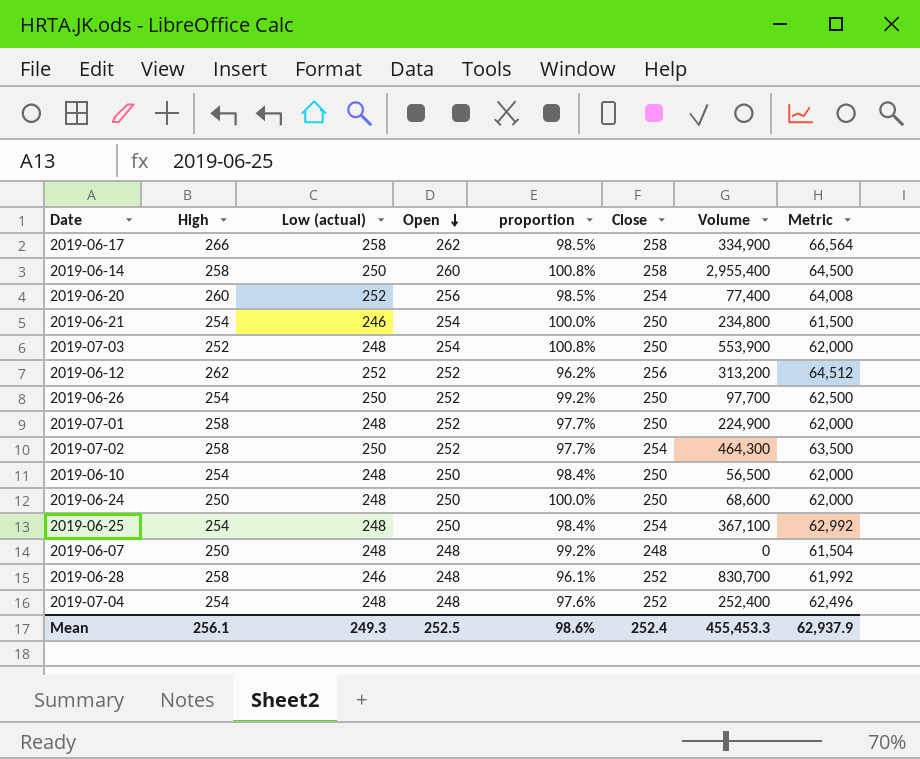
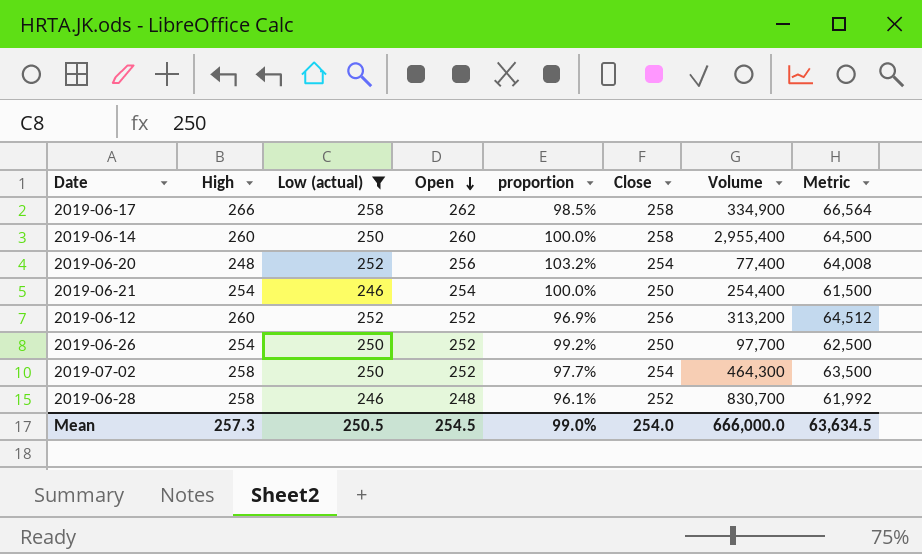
filter: none -> Low (actual) != 248
2019-06-14 | High: 258 -> 260
2019-06-14 | proportion: 100.8% -> 100.0%
2019-06-20 | High: 260 -> 248
2019-06-20 | proportion: 98.5% -> 103.2%
2019-06-21 | Volume: 234,800 -> 254,400
2019-06-12 | High: 262 -> 260
2019-06-12 | proportion: 96.2% -> 96.9%
Mean | High: 256.1 -> 257.3
Mean | Low (actual): 249.3 -> 250.5
Mean | Open: 252.5 -> 254.5
Mean | proportion: 98.6% -> 99.0%
Mean | Close: 252.4 -> 254.0
Mean | Volume: 455,453.3 -> 666,000.0
Mean | Metric: 62,937.9 -> 63,634.5

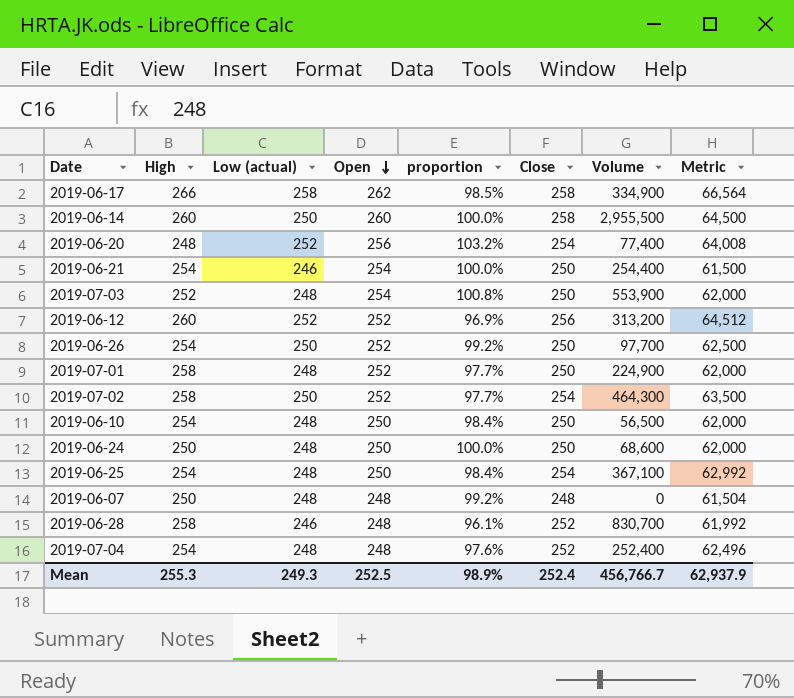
filter: Low (actual) != 248 -> none
2019-06-14 | Volume: 2,955,400 -> 2,955,500
Mean | High: 257.3 -> 255.3
Mean | Low (actual): 250.5 -> 249.3
Mean | Open: 254.5 -> 252.5
Mean | proportion: 99.0% -> 98.9%
Mean | Close: 254.0 -> 252.4
Mean | Volume: 666,000.0 -> 456,766.7
Mean | Metric: 63,634.5 -> 62,937.9

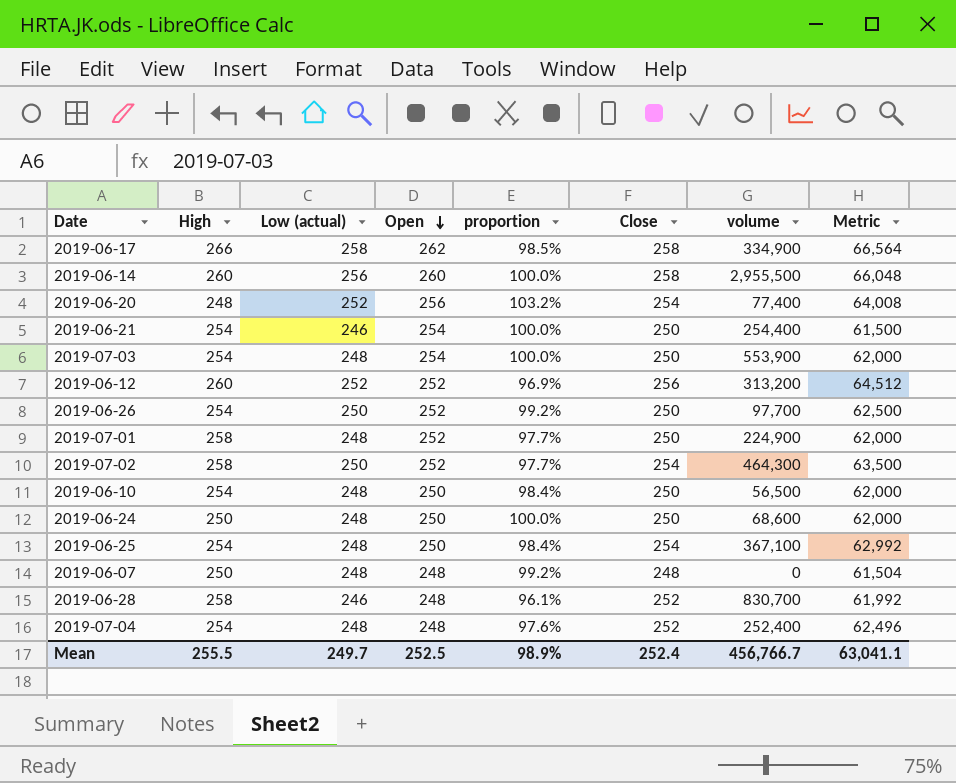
column name: Volume -> volume
2019-06-14 | Low (actual): 250 -> 256
2019-06-14 | Metric: 64,500 -> 66,048
2019-07-03 | High: 252 -> 254
2019-07-03 | proportion: 100.8% -> 100.0%
Mean | High: 255.3 -> 255.5
Mean | Low (actual): 249.3 -> 249.7
Mean | Metric: 62,937.9 -> 63,041.1

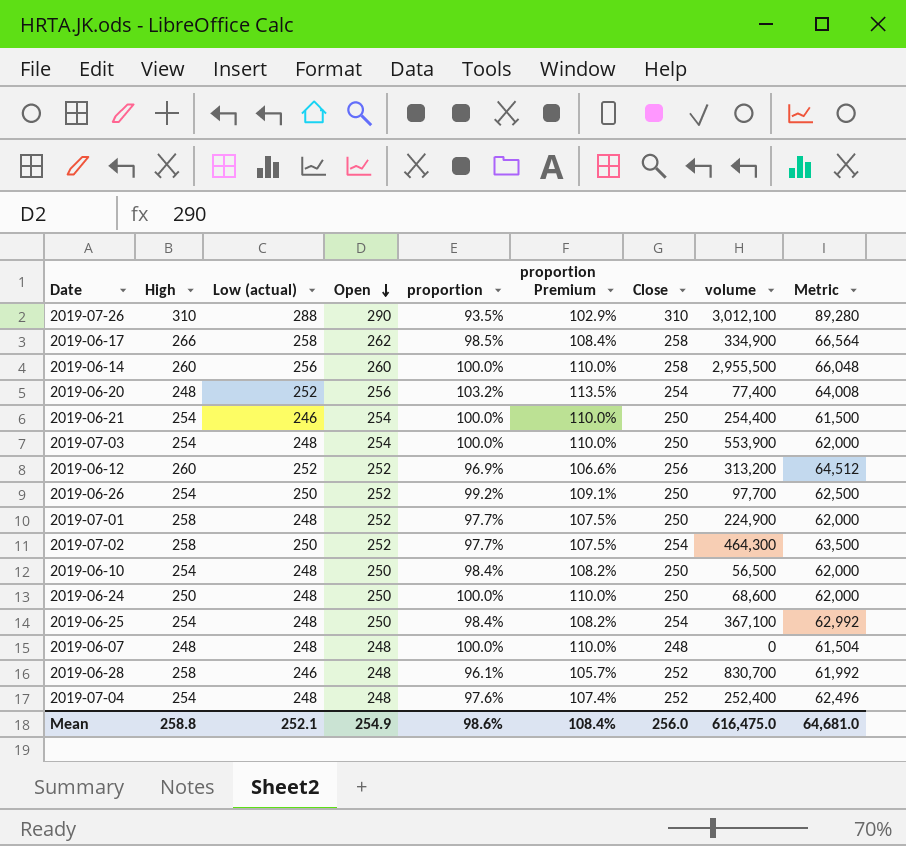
column proportion Premium | formula: none -> [proportion] * 1.1
row 2019-07-26: none -> 310 | 288 | 290 | 93.5% | 102.9% | 310 | 3,012,100 | 89,280
2019-06-07 | High: 250 -> 248
2019-06-07 | proportion: 99.2% -> 100.0%
Mean | High: 255.5 -> 258.8
Mean | Low (actual): 249.7 -> 252.1
Mean | Open: 252.5 -> 254.9
Mean | proportion: 98.9% -> 98.6%
Mean | Close: 252.4 -> 256.0
Mean | volume: 456,766.7 -> 616,475.0
Mean | Metric: 63,041.1 -> 64,681.0

